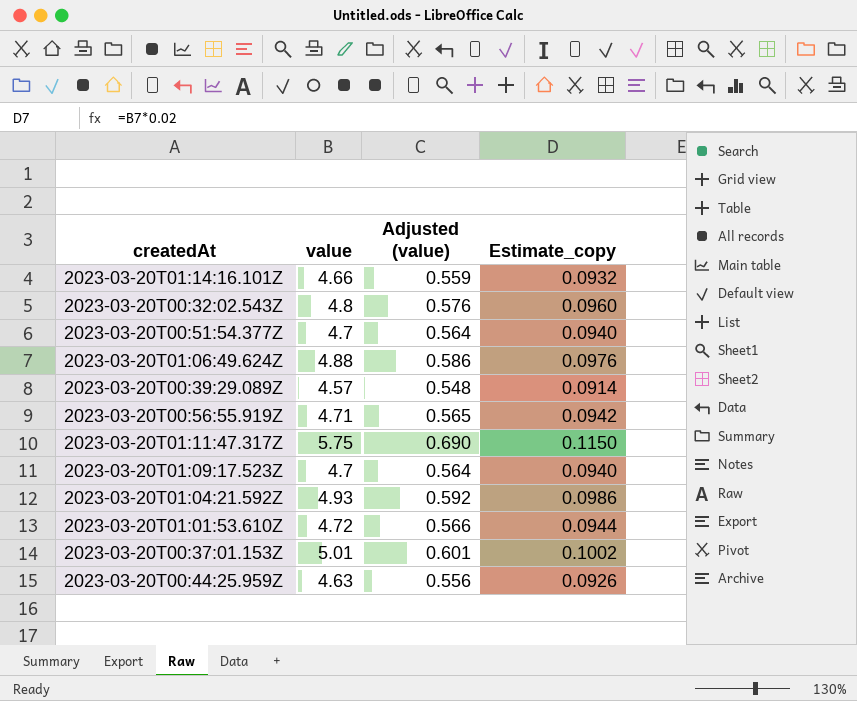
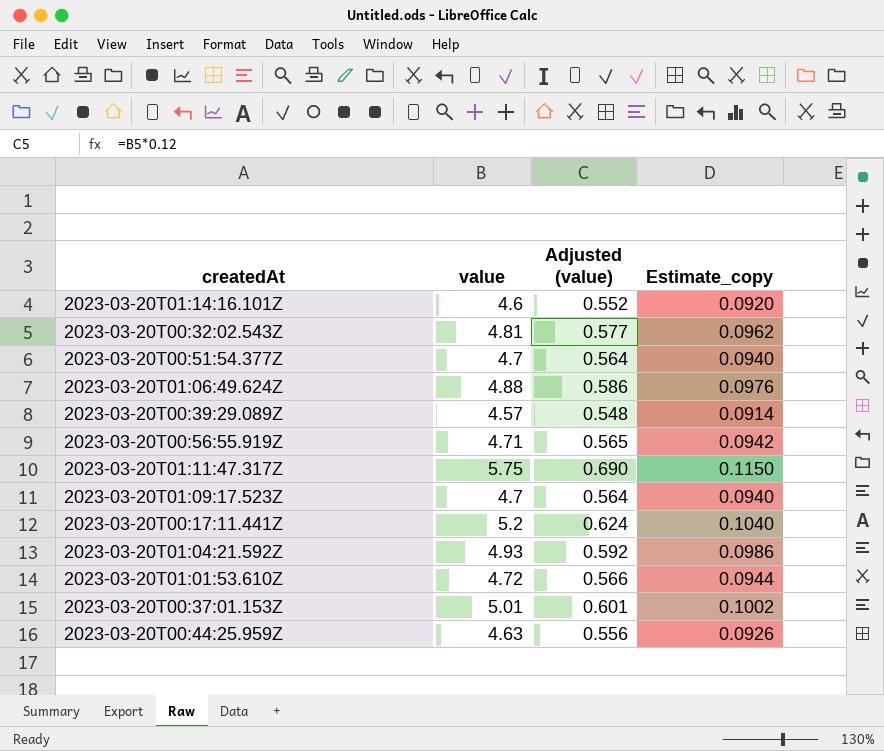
2023-03-20T01:14:16.101Z | value: 4.66 -> 4.6
2023-03-20T01:14:16.101Z | Adjusted (value): 0.559 -> 0.552
2023-03-20T01:14:16.101Z | Estimate_copy: 0.0932 -> 0.0920
2023-03-20T00:32:02.543Z | value: 4.8 -> 4.81
2023-03-20T00:32:02.543Z | Adjusted (value): 0.576 -> 0.577
2023-03-20T00:32:02.543Z | Estimate_copy: 0.0960 -> 0.0962
row 2023-03-20T00:17:11.441Z: none -> 5.2 | 0.624 | 0.1040

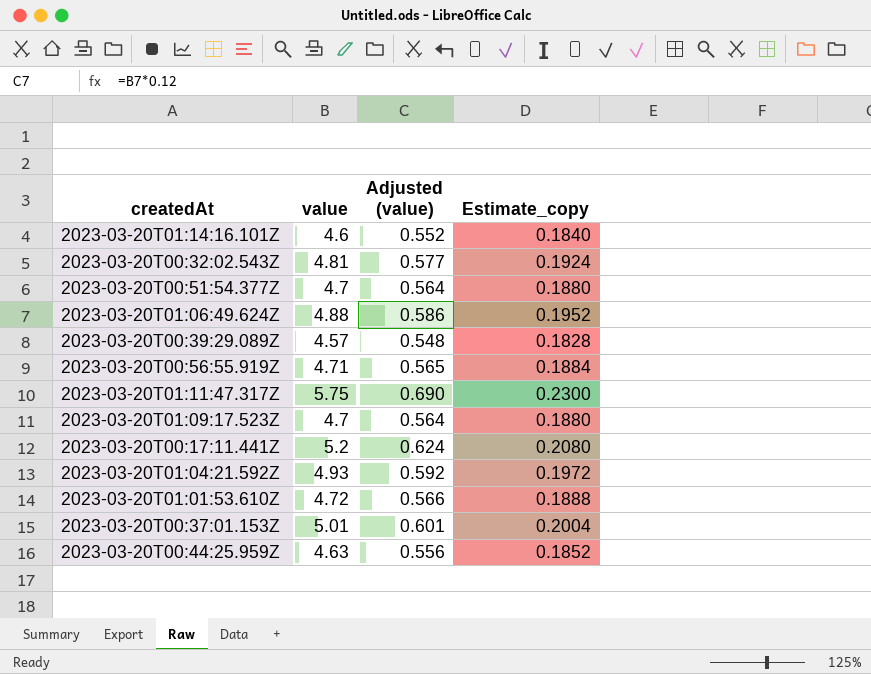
column Estimate_copy | formula: [value] * 0.02 -> [value] * 0.04

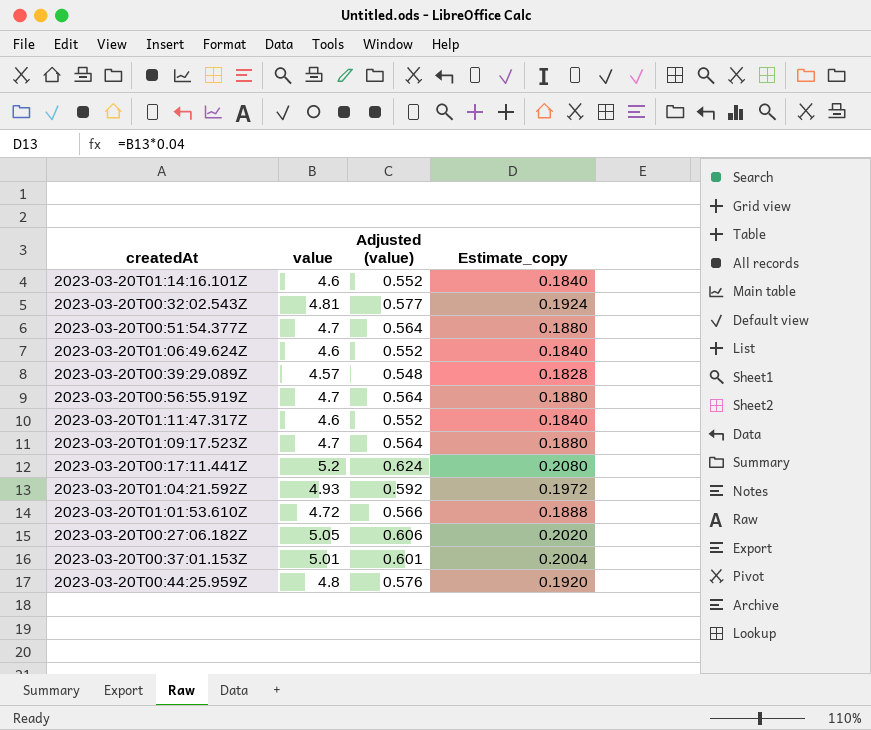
2023-03-20T01:06:49.624Z | value: 4.88 -> 4.6
2023-03-20T01:06:49.624Z | Adjusted (value): 0.586 -> 0.552
2023-03-20T01:06:49.624Z | Estimate_copy: 0.1952 -> 0.1840
2023-03-20T00:56:55.919Z | value: 4.71 -> 4.7
2023-03-20T00:56:55.919Z | Adjusted (value): 0.565 -> 0.564
2023-03-20T00:56:55.919Z | Estimate_copy: 0.1884 -> 0.1880
2023-03-20T01:11:47.317Z | value: 5.75 -> 4.6
2023-03-20T01:11:47.317Z | Adjusted (value): 0.690 -> 0.552
2023-03-20T01:11:47.317Z | Estimate_copy: 0.2300 -> 0.1840
row 2023-03-20T00:27:06.182Z: none -> 5.05 | 0.606 | 0.2020
2023-03-20T00:44:25.959Z | value: 4.63 -> 4.8
2023-03-20T00:44:25.959Z | Adjusted (value): 0.556 -> 0.576
2023-03-20T00:44:25.959Z | Estimate_copy: 0.1852 -> 0.1920

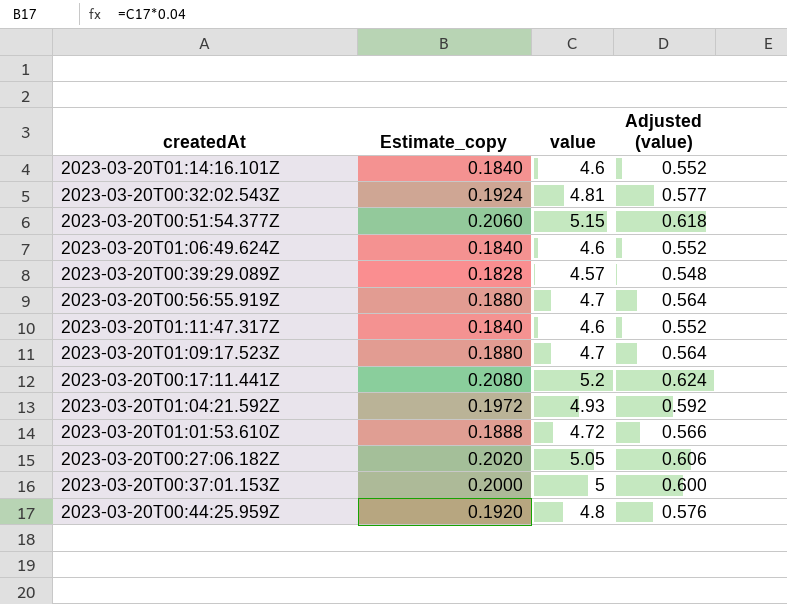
column Estimate_copy | position: 4 -> 2
2023-03-20T00:51:54.377Z | Estimate_copy: 0.1880 -> 0.2060
2023-03-20T00:51:54.377Z | value: 4.7 -> 5.15
2023-03-20T00:51:54.377Z | Adjusted (value): 0.564 -> 0.618
2023-03-20T00:37:01.153Z | Estimate_copy: 0.2004 -> 0.2000
2023-03-20T00:37:01.153Z | value: 5.01 -> 5
2023-03-20T00:37:01.153Z | Adjusted (value): 0.601 -> 0.600

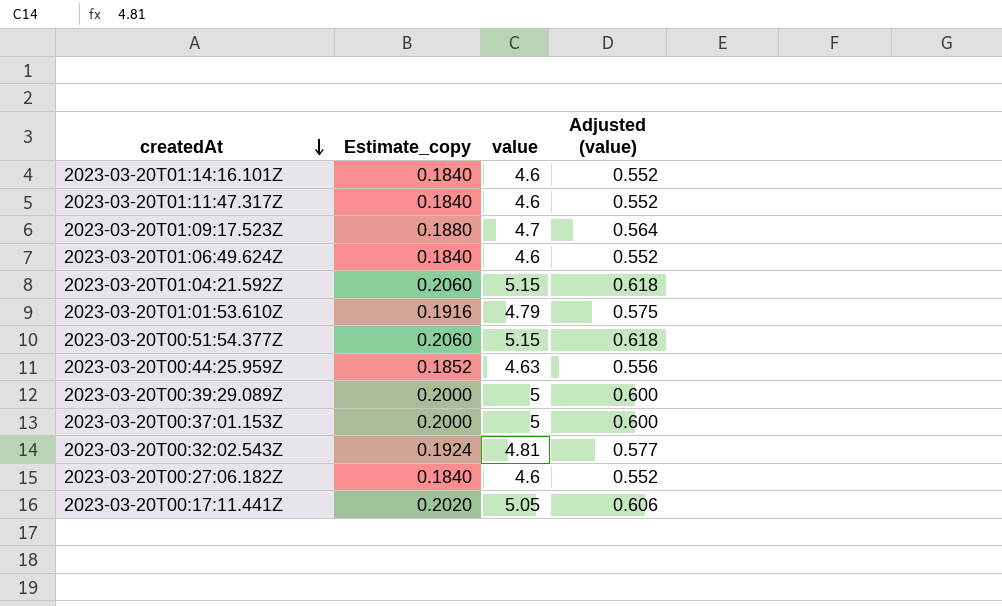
row order: none -> createdAt descending
row 2023-03-20T00:56:55.919Z: 0.1880 | 4.7 | 0.564 -> none
2023-03-20T01:04:21.592Z | Estimate_copy: 0.1972 -> 0.2060
2023-03-20T01:04:21.592Z | value: 4.93 -> 5.15
2023-03-20T01:04:21.592Z | Adjusted (value): 0.592 -> 0.618
2023-03-20T01:01:53.610Z | Estimate_copy: 0.1888 -> 0.1916
2023-03-20T01:01:53.610Z | value: 4.72 -> 4.79
2023-03-20T01:01:53.610Z | Adjusted (value): 0.566 -> 0.575
2023-03-20T00:44:25.959Z | Estimate_copy: 0.1920 -> 0.1852
2023-03-20T00:44:25.959Z | value: 4.8 -> 4.63
2023-03-20T00:44:25.959Z | Adjusted (value): 0.576 -> 0.556
2023-03-20T00:39:29.089Z | Estimate_copy: 0.1828 -> 0.2000
2023-03-20T00:39:29.089Z | value: 4.57 -> 5
2023-03-20T00:39:29.089Z | Adjusted (value): 0.548 -> 0.600
2023-03-20T00:27:06.182Z | Estimate_copy: 0.2020 -> 0.1840
2023-03-20T00:27:06.182Z | value: 5.05 -> 4.6
2023-03-20T00:27:06.182Z | Adjusted (value): 0.606 -> 0.552
2023-03-20T00:17:11.441Z | Estimate_copy: 0.2080 -> 0.2020
2023-03-20T00:17:11.441Z | value: 5.2 -> 5.05
2023-03-20T00:17:11.441Z | Adjusted (value): 0.624 -> 0.606

